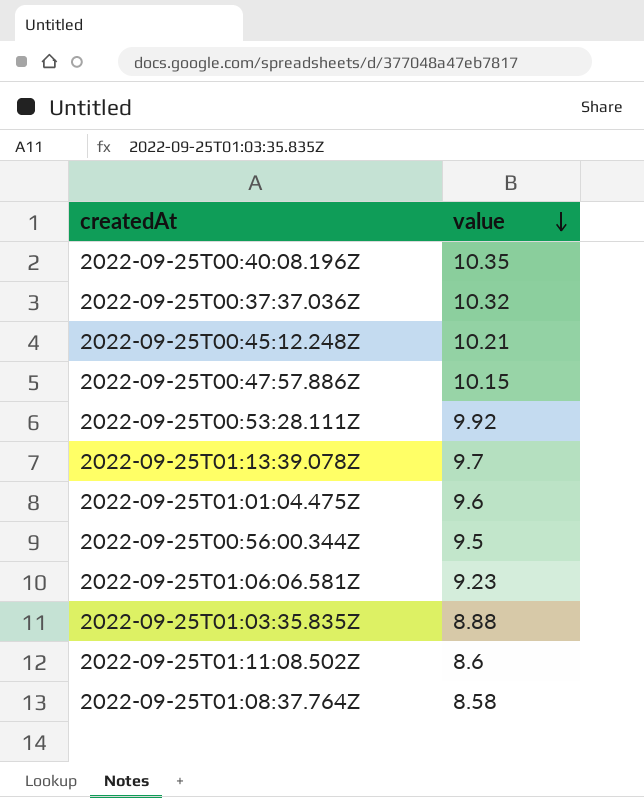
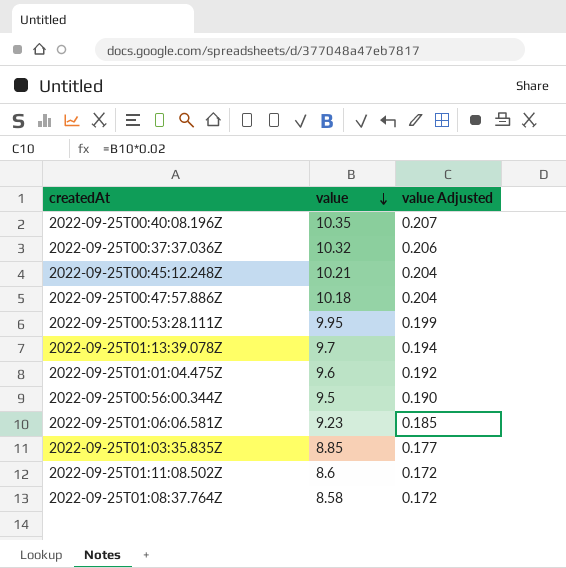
column value Adjusted | formula: none -> [value] * 0.02
2022-09-25T00:47:57.886Z | value: 10.15 -> 10.18
2022-09-25T00:53:28.111Z | value: 9.92 -> 9.95
2022-09-25T01:03:35.835Z | value: 8.88 -> 8.85

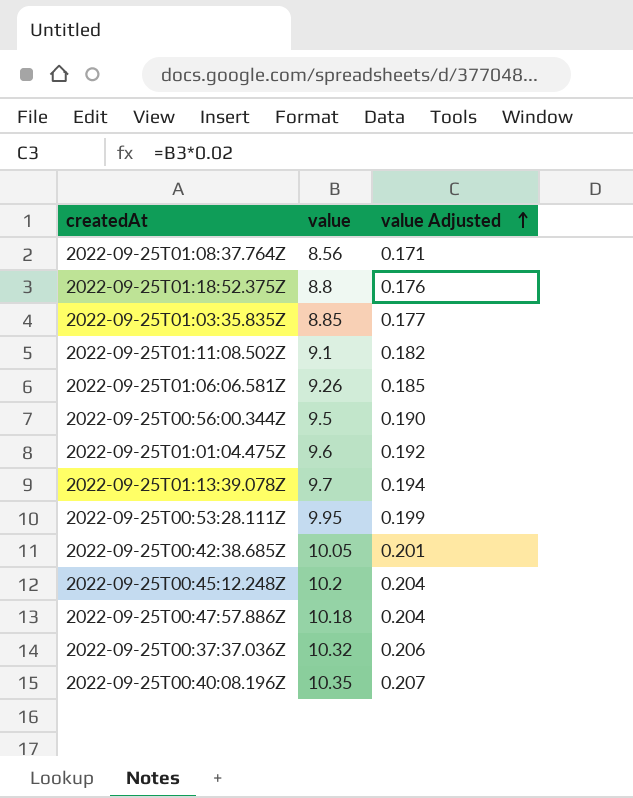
row order: value descending -> value Adjusted ascending
2022-09-25T01:08:37.764Z | value: 8.58 -> 8.56
2022-09-25T01:08:37.764Z | value Adjusted: 0.172 -> 0.171
row 2022-09-25T01:18:52.375Z: none -> 8.8 | 0.176
2022-09-25T01:11:08.502Z | value: 8.6 -> 9.1
2022-09-25T01:11:08.502Z | value Adjusted: 0.172 -> 0.182
2022-09-25T01:06:06.581Z | value: 9.23 -> 9.26
row 2022-09-25T00:42:38.685Z: none -> 10.05 | 0.201
2022-09-25T00:45:12.248Z | value: 10.21 -> 10.2

